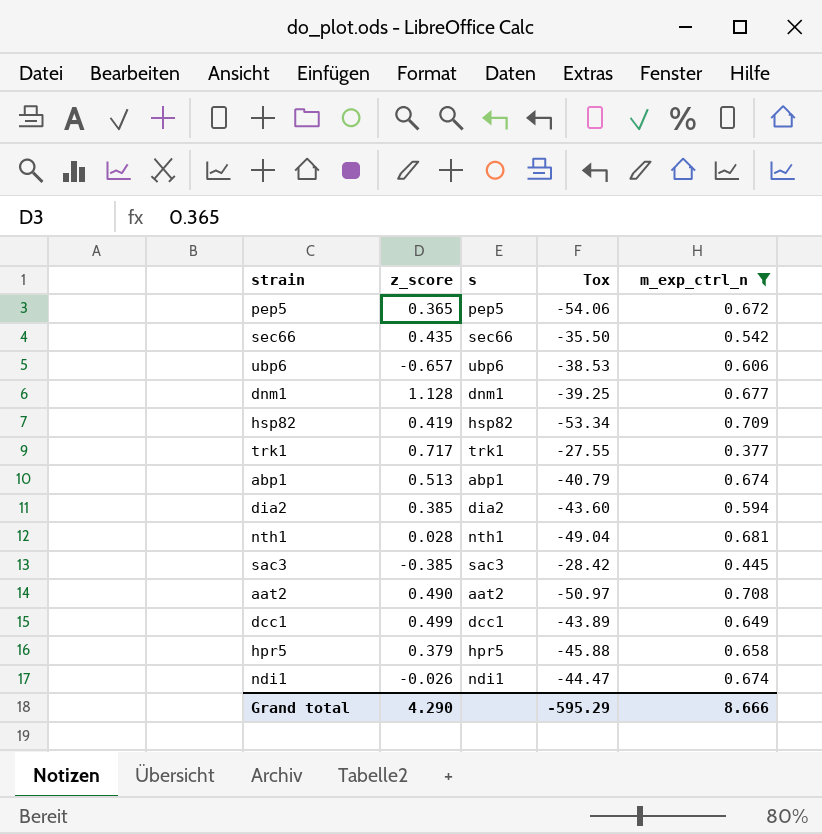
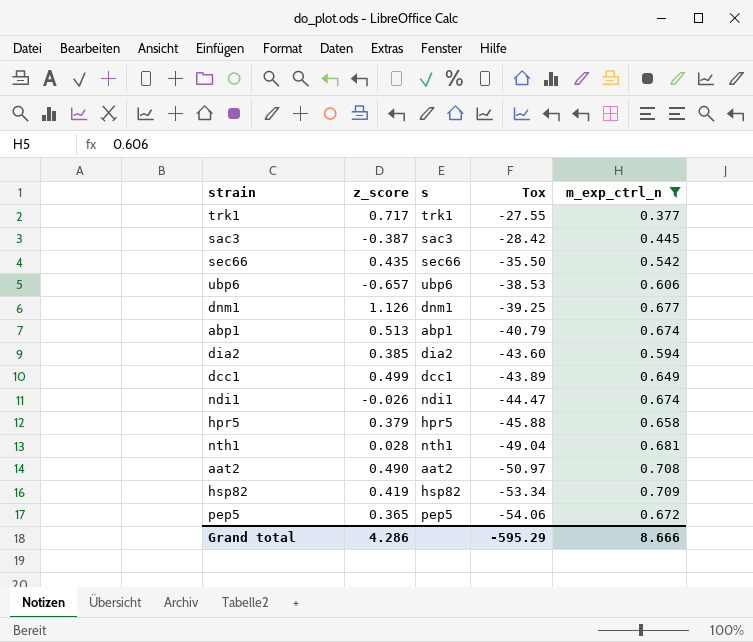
row order: none -> Tox descending
sac3 | z_score: -0.385 -> -0.387
dnm1 | z_score: 1.128 -> 1.126
Grand total | z_score: 4.290 -> 4.286

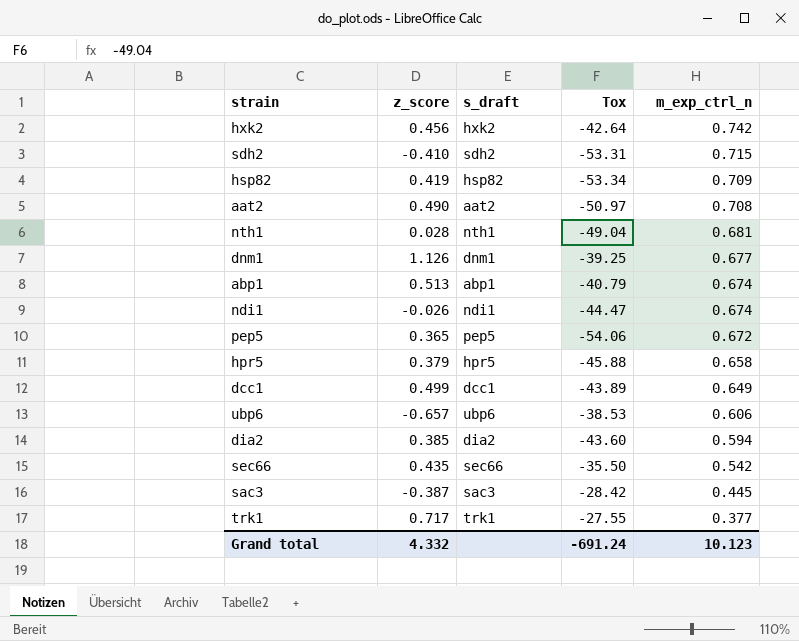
filter: m_exp_ctrl_n <= 0.709 -> none
row order: Tox descending -> m_exp_ctrl_n descending
column name: s -> s_draft
Grand total | z_score: 4.286 -> 4.332
Grand total | Tox: -595.29 -> -691.24
Grand total | m_exp_ctrl_n: 8.666 -> 10.123

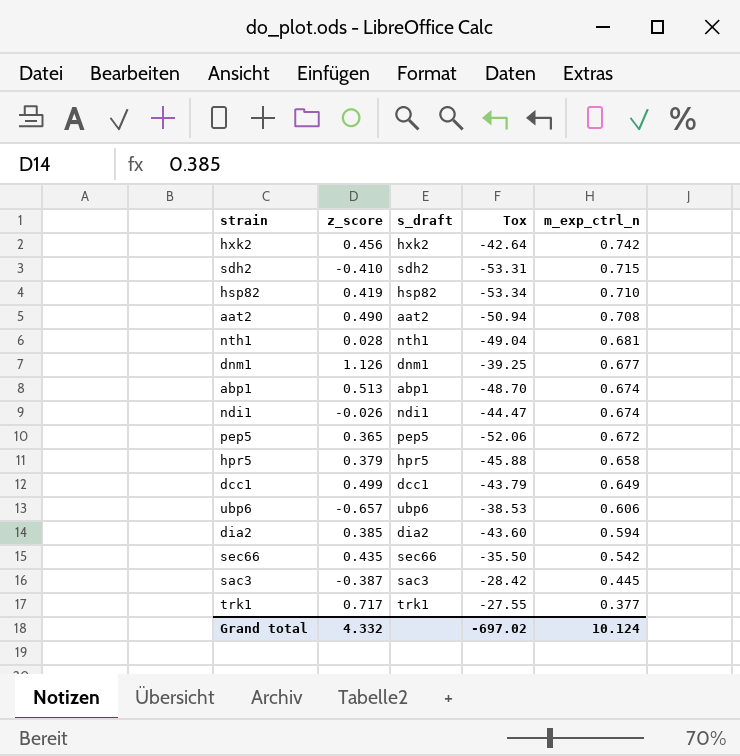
hsp82 | m_exp_ctrl_n: 0.709 -> 0.710
aat2 | Tox: -50.97 -> -50.94
abp1 | Tox: -40.79 -> -48.70
pep5 | Tox: -54.06 -> -52.06
dcc1 | Tox: -43.89 -> -43.79
Grand total | Tox: -691.24 -> -697.02
Grand total | m_exp_ctrl_n: 10.123 -> 10.124

